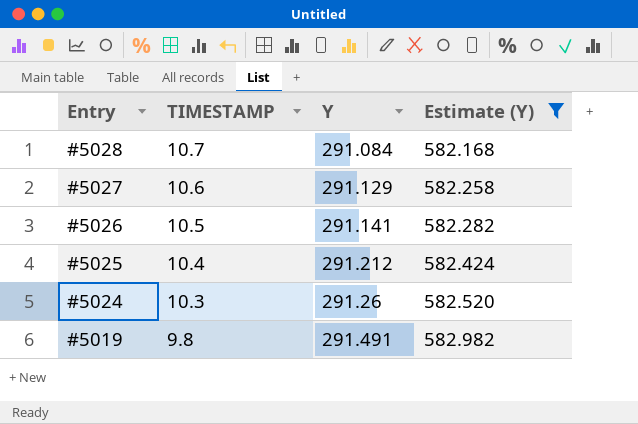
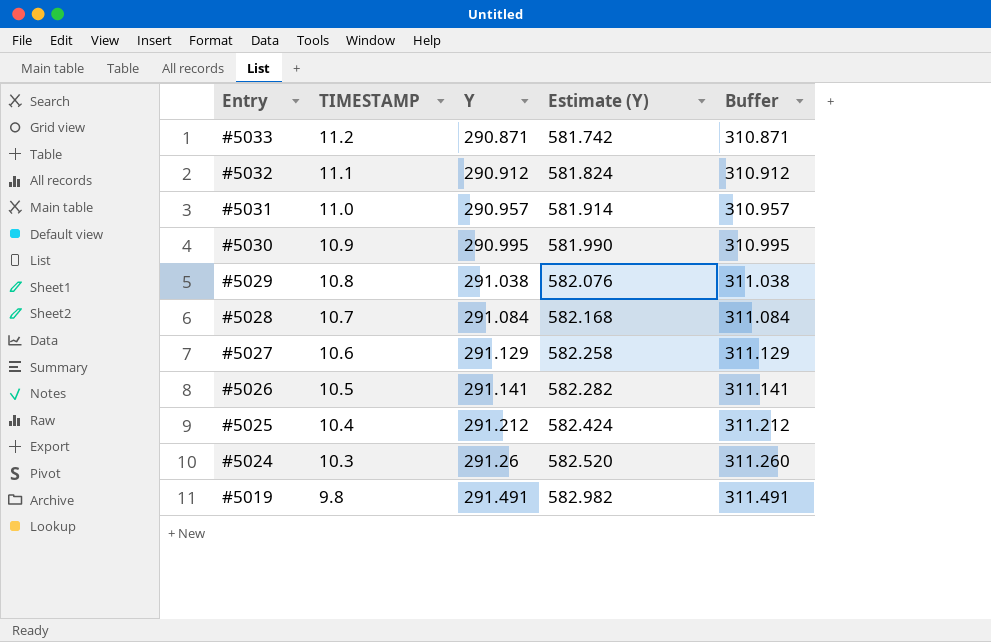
filter: Estimate (Y) >= 582.168 -> none
column Buffer | formula: none -> [Y] + 20

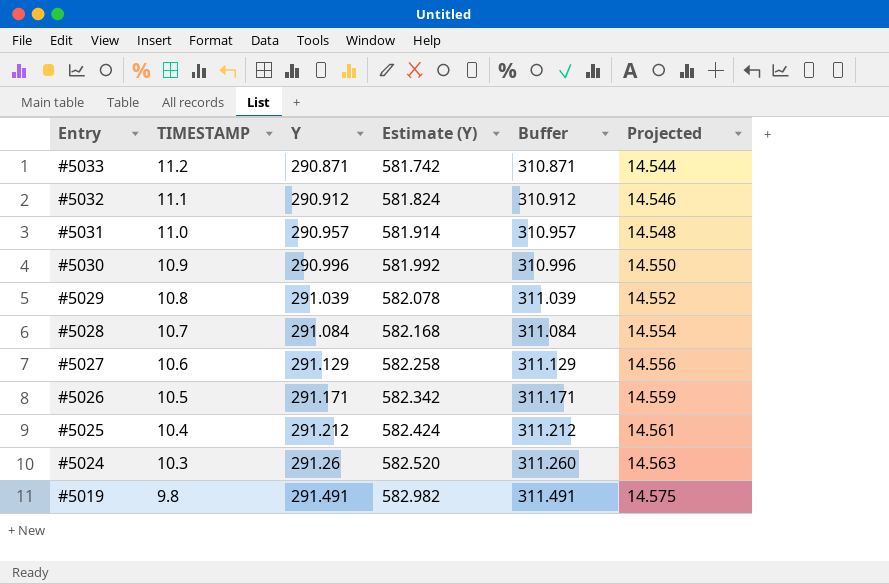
column Projected | formula: none -> [Y] * 0.05
#5030 | Y: 290.995 -> 290.996
#5030 | Estimate (Y): 581.990 -> 581.992
#5030 | Buffer: 310.995 -> 310.996
#5029 | Y: 291.038 -> 291.039
#5029 | Estimate (Y): 582.076 -> 582.078
#5029 | Buffer: 311.038 -> 311.039
#5026 | Y: 291.141 -> 291.171
#5026 | Estimate (Y): 582.282 -> 582.342
#5026 | Buffer: 311.141 -> 311.171

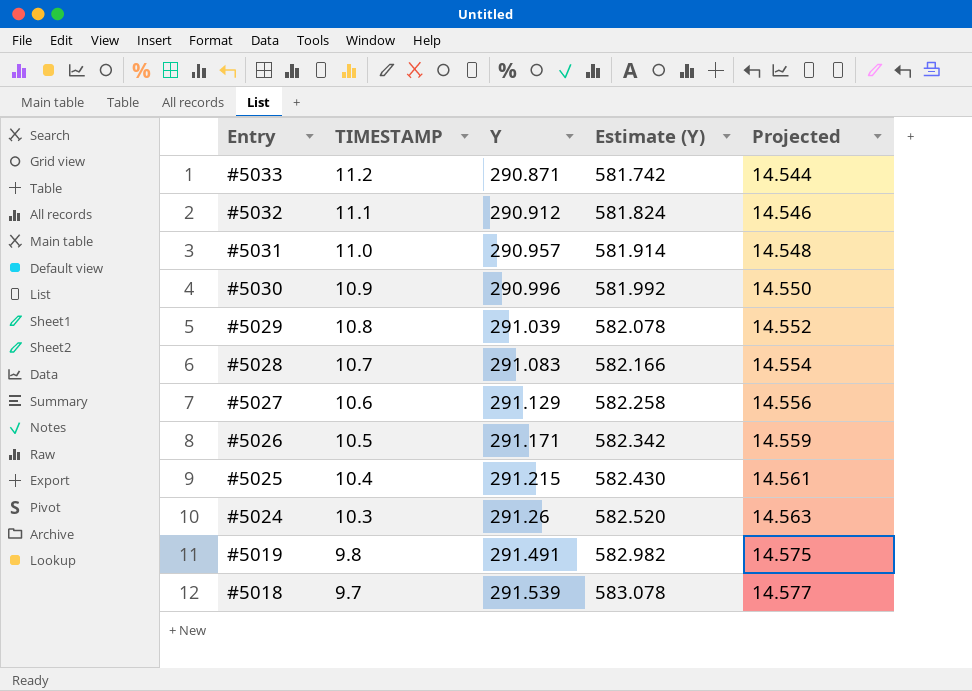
column Buffer | formula: [Y] + 20 -> none
#5028 | Y: 291.084 -> 291.083
#5028 | Estimate (Y): 582.168 -> 582.166
#5025 | Y: 291.212 -> 291.215
#5025 | Estimate (Y): 582.424 -> 582.430
row #5018: none -> 9.7 | 291.539 | 583.078 | 14.577

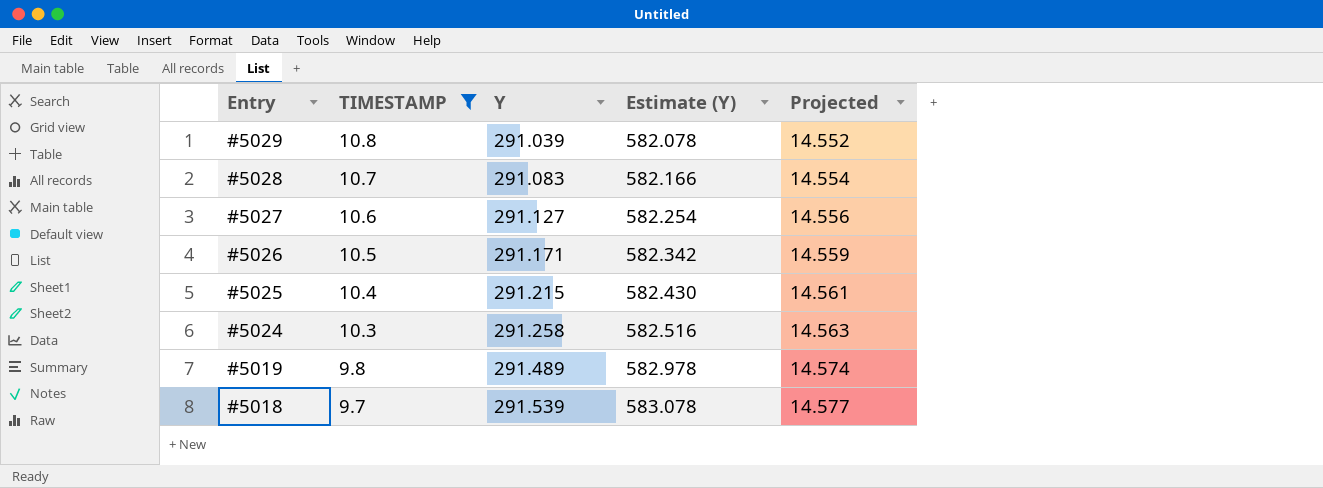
filter: none -> TIMESTAMP <= 10.8
#5027 | Y: 291.129 -> 291.127
#5027 | Estimate (Y): 582.258 -> 582.254
#5024 | Y: 291.26 -> 291.258
#5024 | Estimate (Y): 582.520 -> 582.516
#5019 | Y: 291.491 -> 291.489
#5019 | Estimate (Y): 582.982 -> 582.978
#5019 | Projected: 14.575 -> 14.574

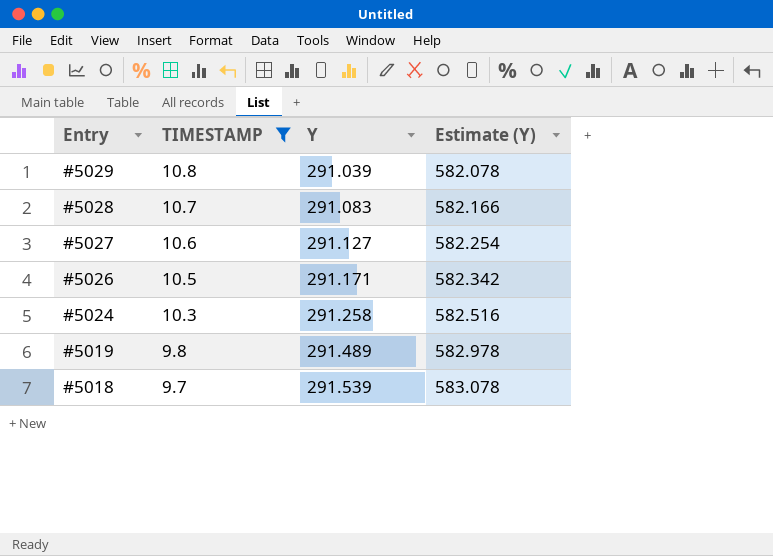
column Projected | formula: [Y] * 0.05 -> none
row #5025: 10.4 | 291.215 | 582.430 | 14.561 -> none

